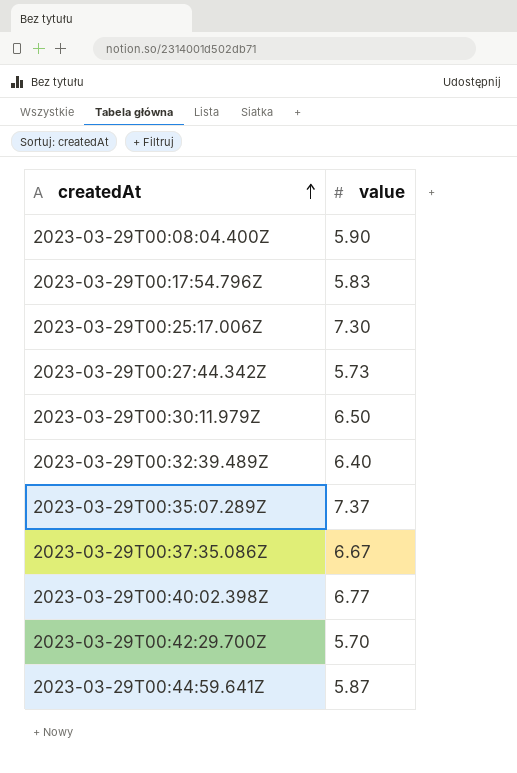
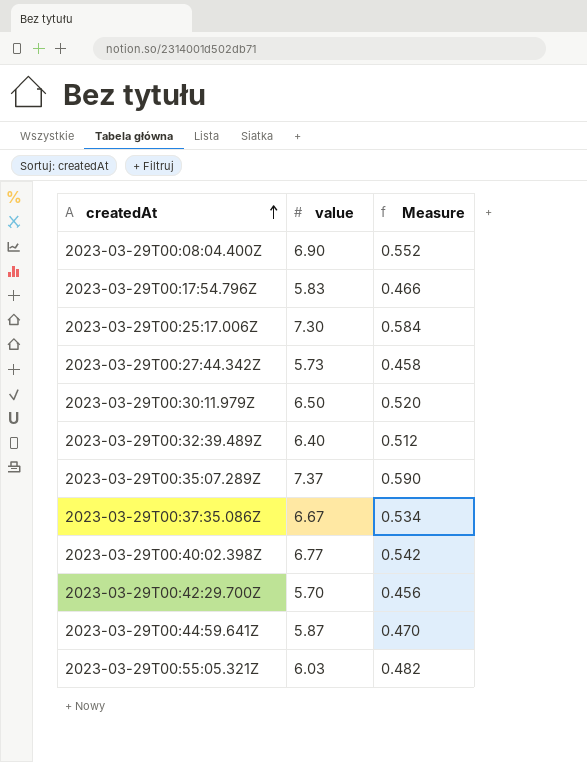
column Measure | formula: none -> [value] * 0.08
2023-03-29T00:08:04.400Z | value: 5.90 -> 6.90
row 2023-03-29T00:55:05.321Z: none -> 6.03 | 0.482

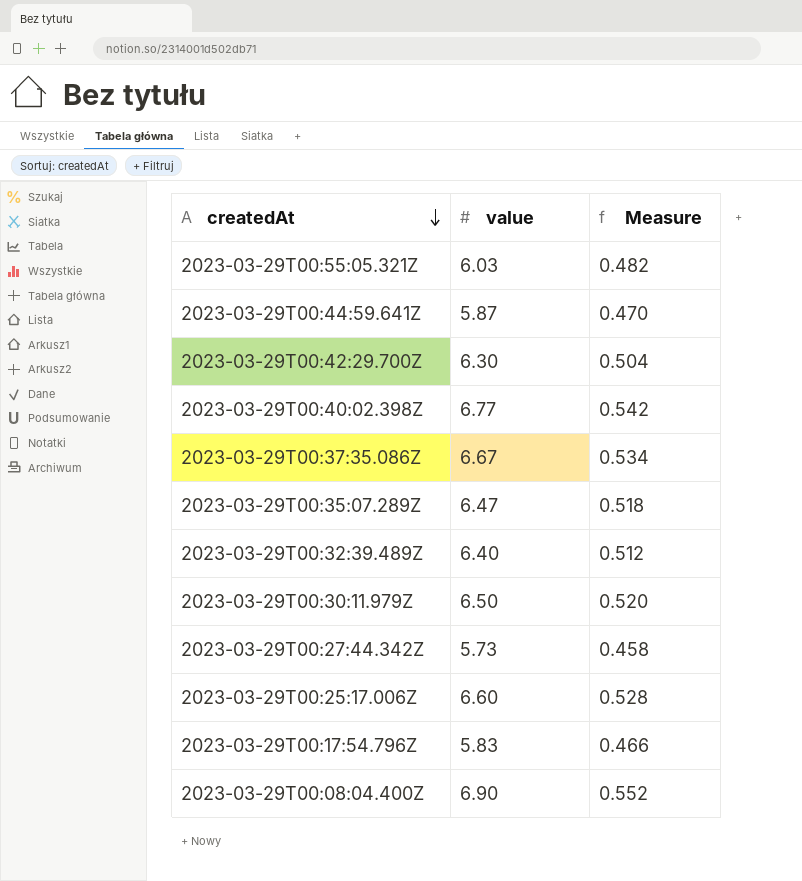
row order: createdAt ascending -> createdAt descending
2023-03-29T00:42:29.700Z | value: 5.70 -> 6.30
2023-03-29T00:42:29.700Z | Measure: 0.456 -> 0.504
2023-03-29T00:35:07.289Z | value: 7.37 -> 6.47
2023-03-29T00:35:07.289Z | Measure: 0.590 -> 0.518
2023-03-29T00:25:17.006Z | value: 7.30 -> 6.60
2023-03-29T00:25:17.006Z | Measure: 0.584 -> 0.528

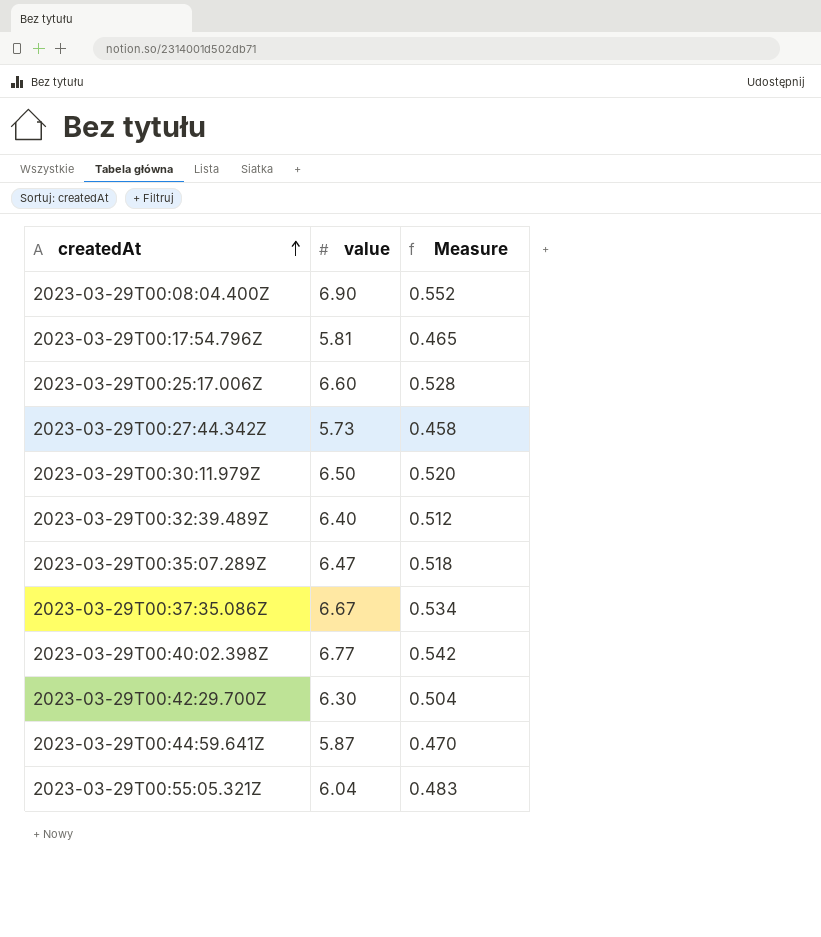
row order: createdAt descending -> createdAt ascending
2023-03-29T00:17:54.796Z | value: 5.83 -> 5.81
2023-03-29T00:17:54.796Z | Measure: 0.466 -> 0.465
2023-03-29T00:55:05.321Z | value: 6.03 -> 6.04
2023-03-29T00:55:05.321Z | Measure: 0.482 -> 0.483

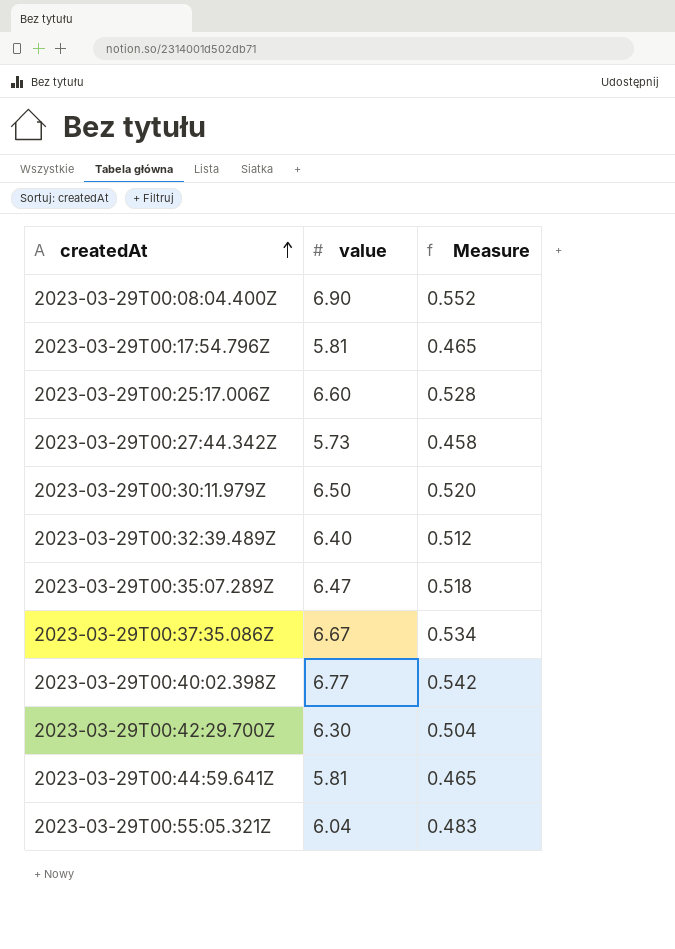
2023-03-29T00:44:59.641Z | value: 5.87 -> 5.81
2023-03-29T00:44:59.641Z | Measure: 0.470 -> 0.465

